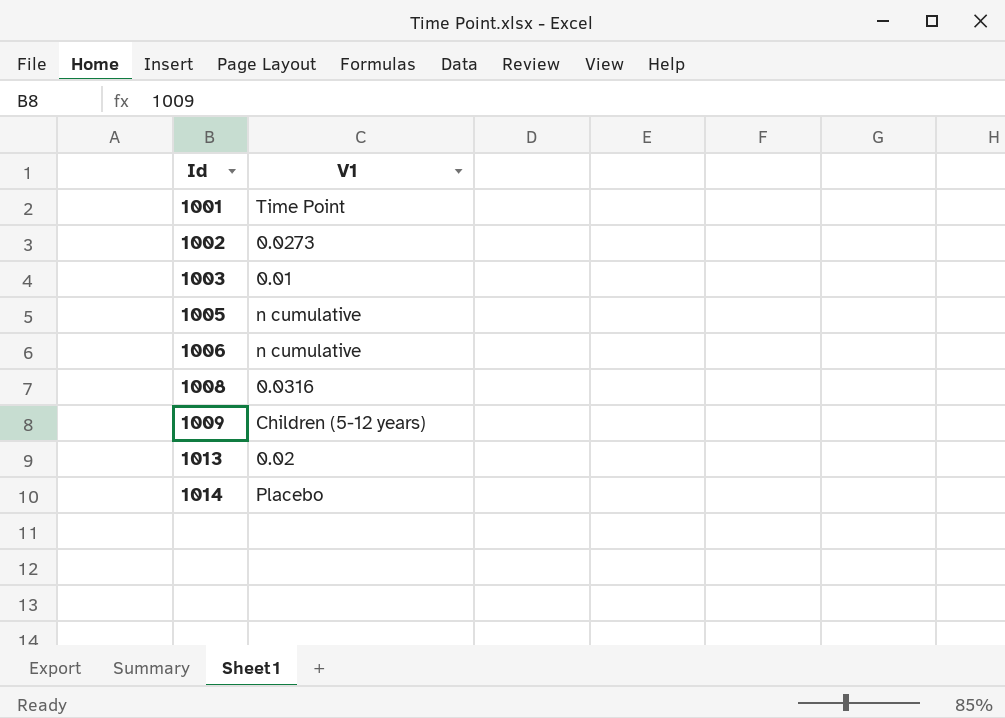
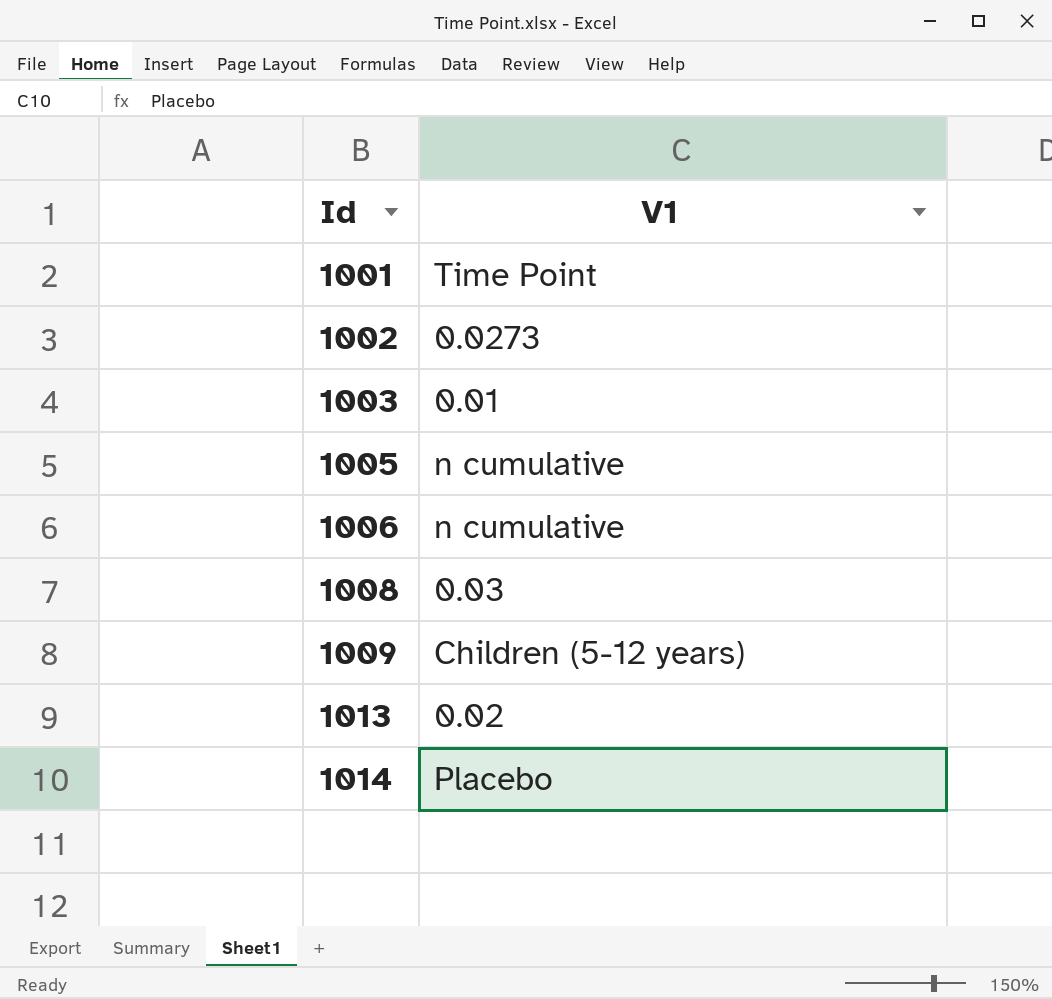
1008 | V1: 0.0316 -> 0.03

